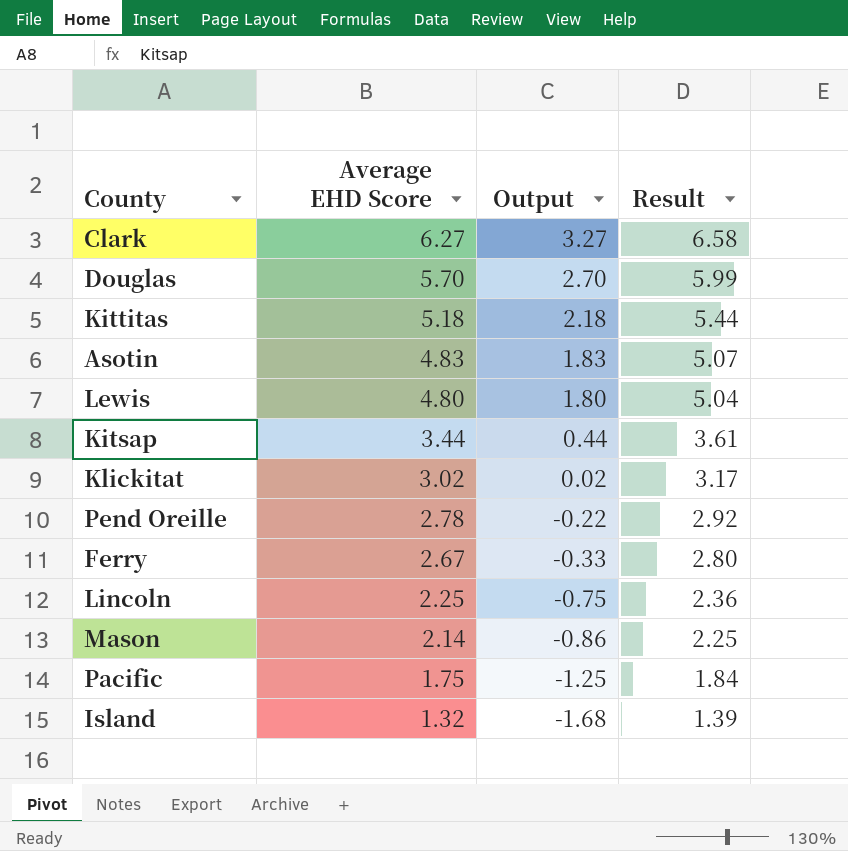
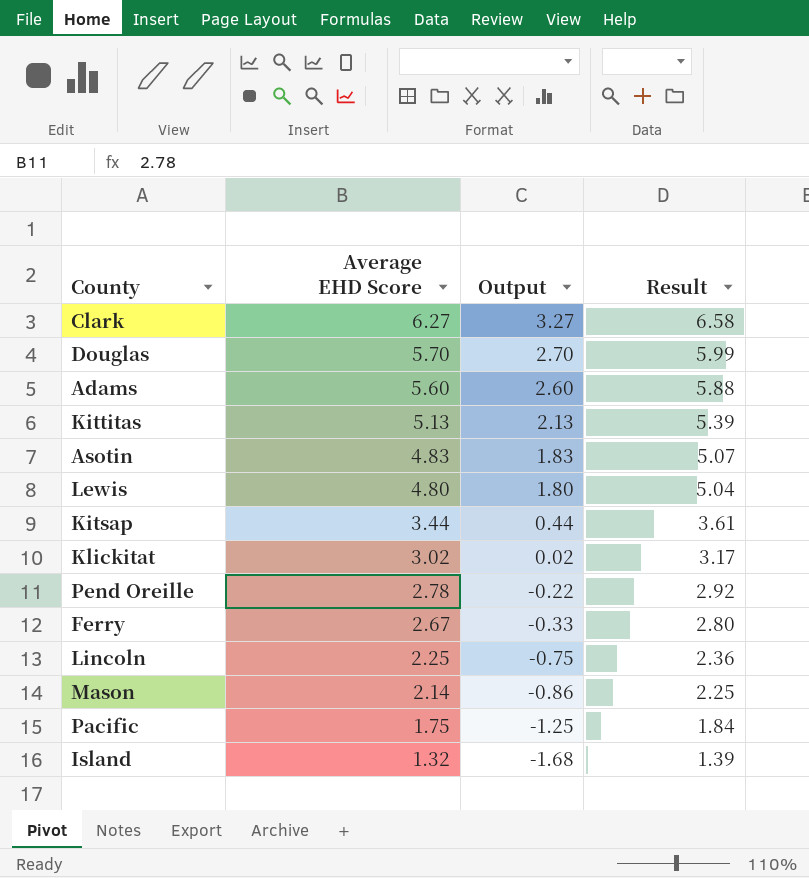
row Adams: none -> 5.60 | 2.60 | 5.88
Kittitas | Average EHD Score: 5.18 -> 5.13
Kittitas | Output: 2.18 -> 2.13
Kittitas | Result: 5.44 -> 5.39

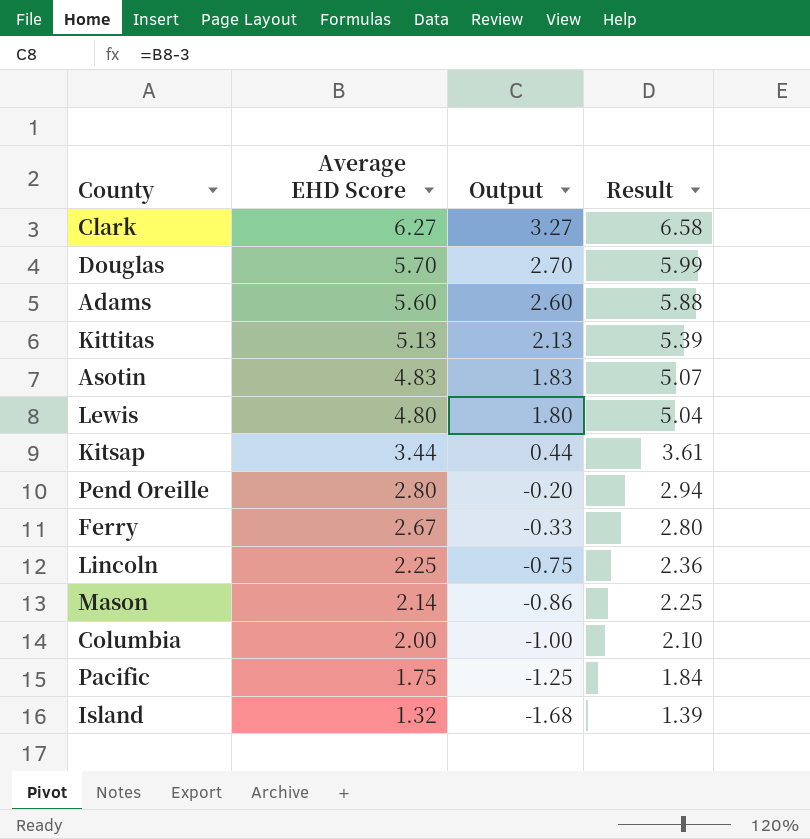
row Klickitat: 3.02 | 0.02 | 3.17 -> none
Pend Oreille | Average EHD Score: 2.78 -> 2.80
Pend Oreille | Output: -0.22 -> -0.20
Pend Oreille | Result: 2.92 -> 2.94
row Columbia: none -> 2.00 | -1.00 | 2.10

